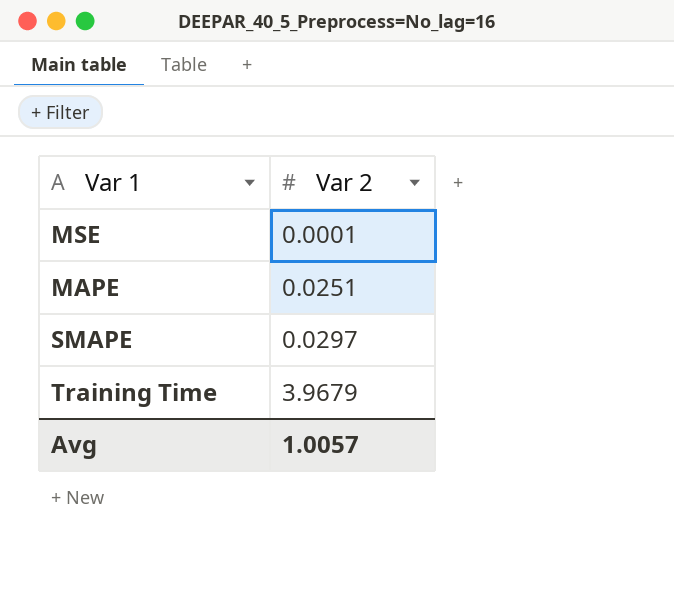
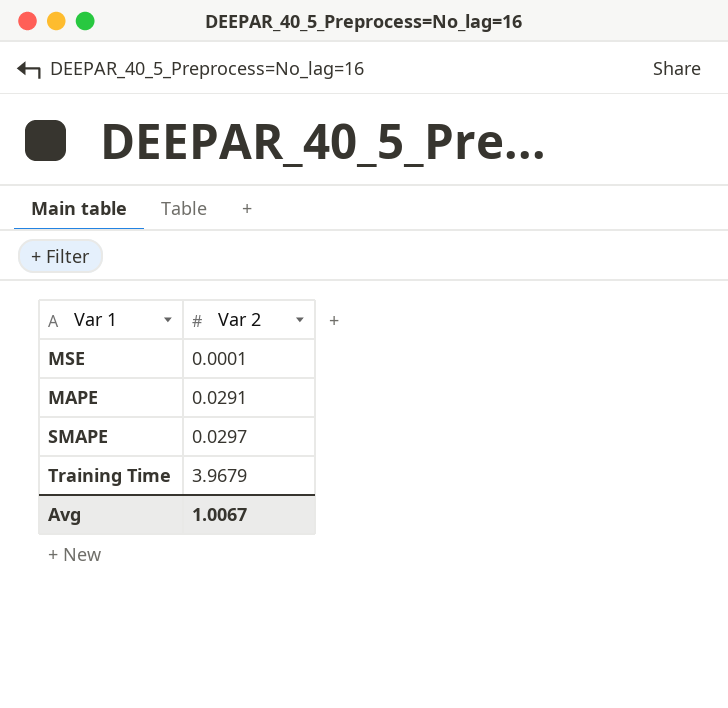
MAPE | Var 2: 0.0251 -> 0.0291
Avg | Var 2: 1.0057 -> 1.0067

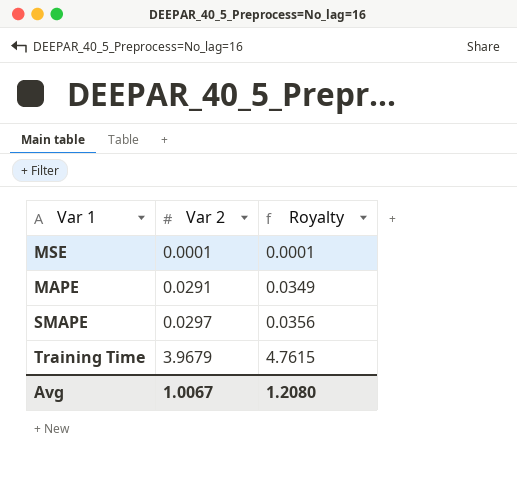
column Royalty | formula: none -> [Var 2] * 1.2

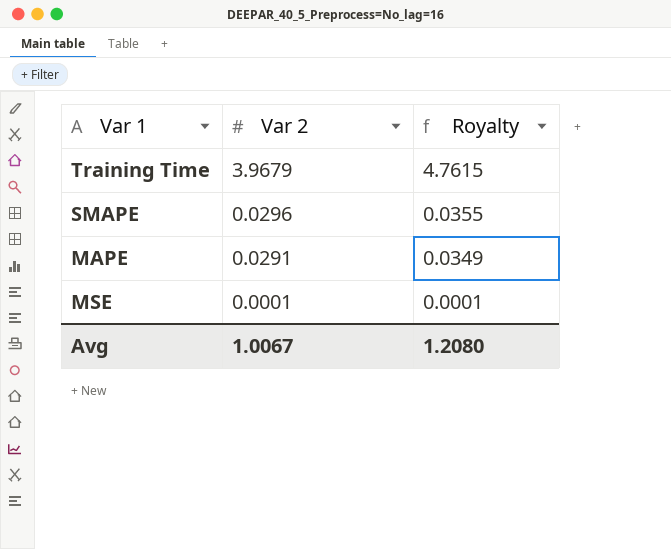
row order: Var 2 ascending -> Var 2 descending
SMAPE | Var 2: 0.0297 -> 0.0296
SMAPE | Royalty: 0.0356 -> 0.0355

